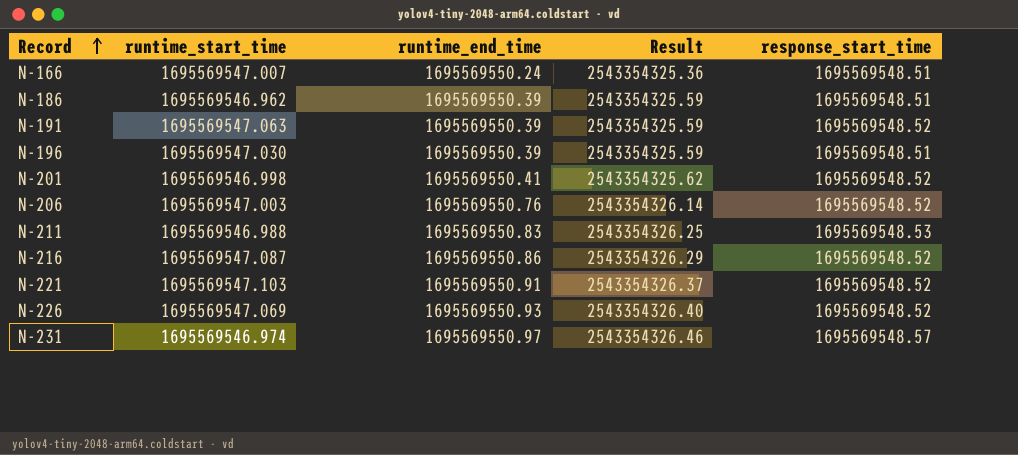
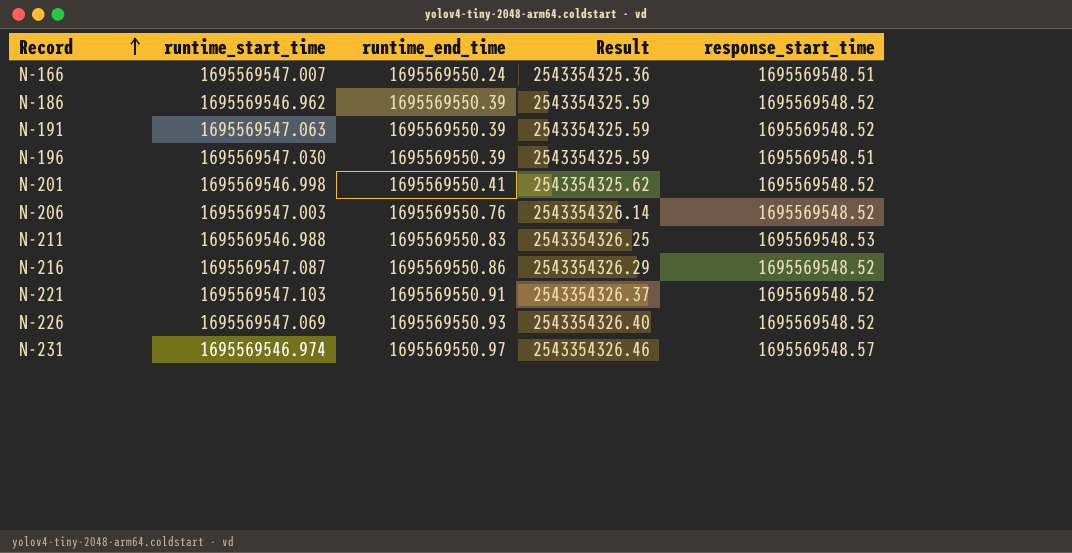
N-186 | response_start_time: 1695569548.51 -> 1695569548.52

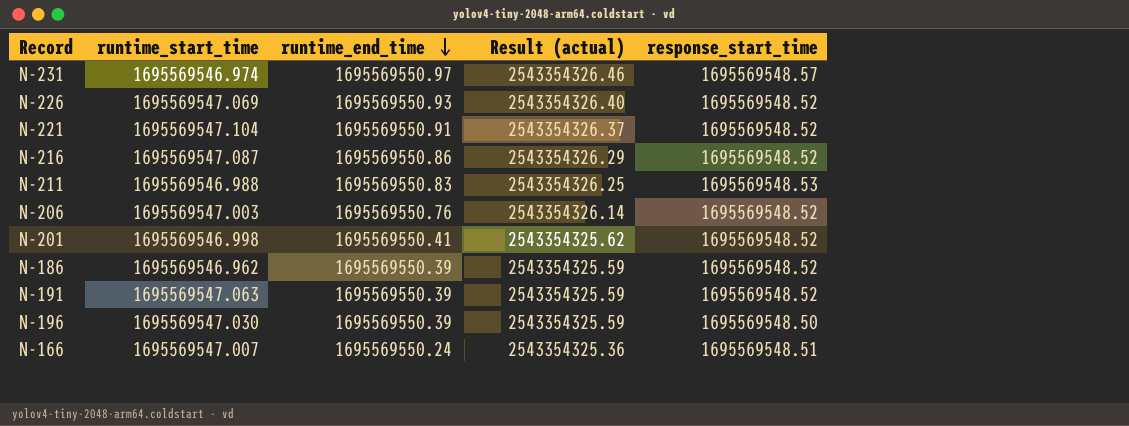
row order: Record ascending -> runtime_end_time descending
column name: Result -> Result (actual)
N-221 | runtime_start_time: 1695569547.103 -> 1695569547.104
N-196 | response_start_time: 1695569548.51 -> 1695569548.50

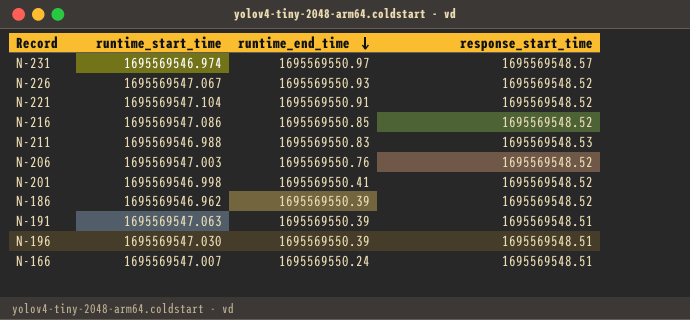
column Result (actual) | formula: [runtime_end_time] * 1.5 -> none
N-226 | runtime_start_time: 1695569547.069 -> 1695569547.067
N-216 | runtime_start_time: 1695569547.087 -> 1695569547.086
N-216 | runtime_end_time: 1695569550.86 -> 1695569550.85
N-191 | response_start_time: 1695569548.52 -> 1695569548.51
N-196 | response_start_time: 1695569548.50 -> 1695569548.51

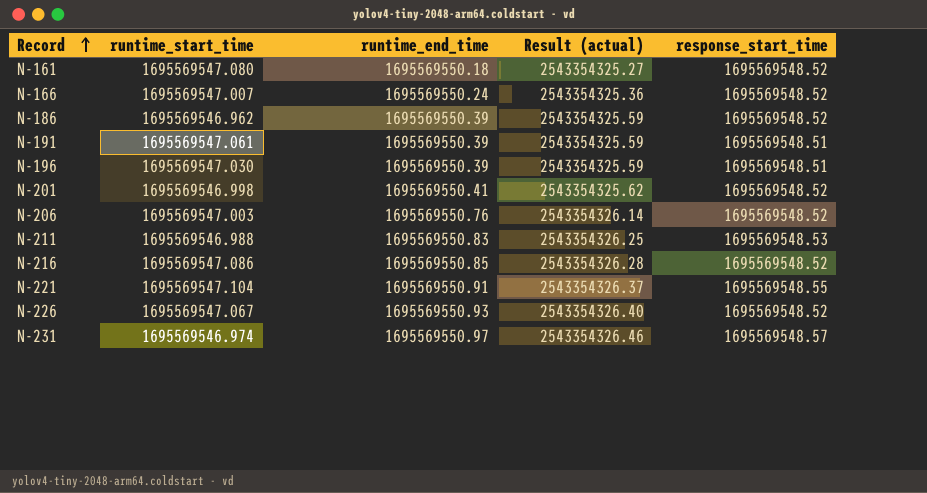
row order: runtime_end_time descending -> Record ascending
column Result (actual) | formula: none -> [runtime_end_time] * 1.5
row N-161: none -> 1695569547.080 | 1695569550.18 | 2543354325.27 | 1695569548.52
N-166 | response_start_time: 1695569548.51 -> 1695569548.52
N-191 | runtime_start_time: 1695569547.063 -> 1695569547.061
N-221 | response_start_time: 1695569548.52 -> 1695569548.55

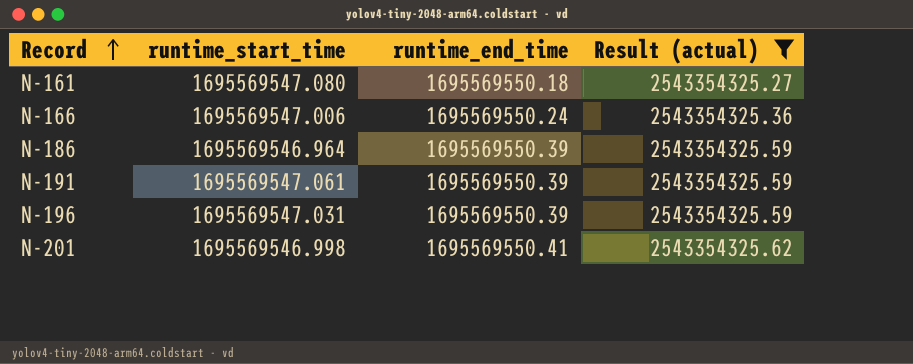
filter: none -> Result (actual) <= 2543354325.62
column response_start_time | position: 5 -> none
N-166 | runtime_start_time: 1695569547.007 -> 1695569547.006
N-186 | runtime_start_time: 1695569546.962 -> 1695569546.964
N-196 | runtime_start_time: 1695569547.030 -> 1695569547.031

